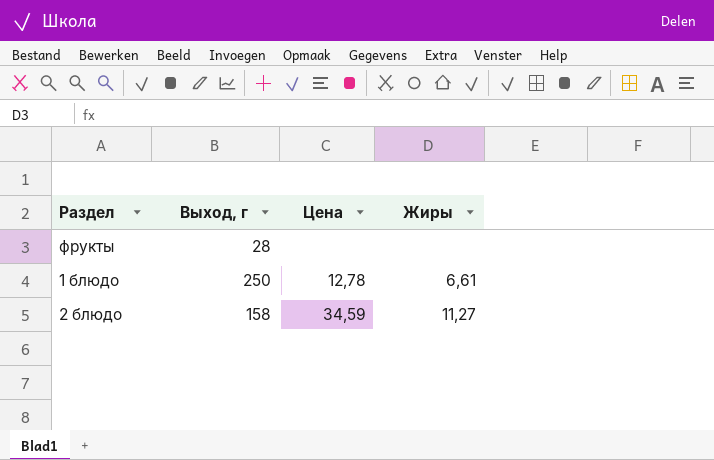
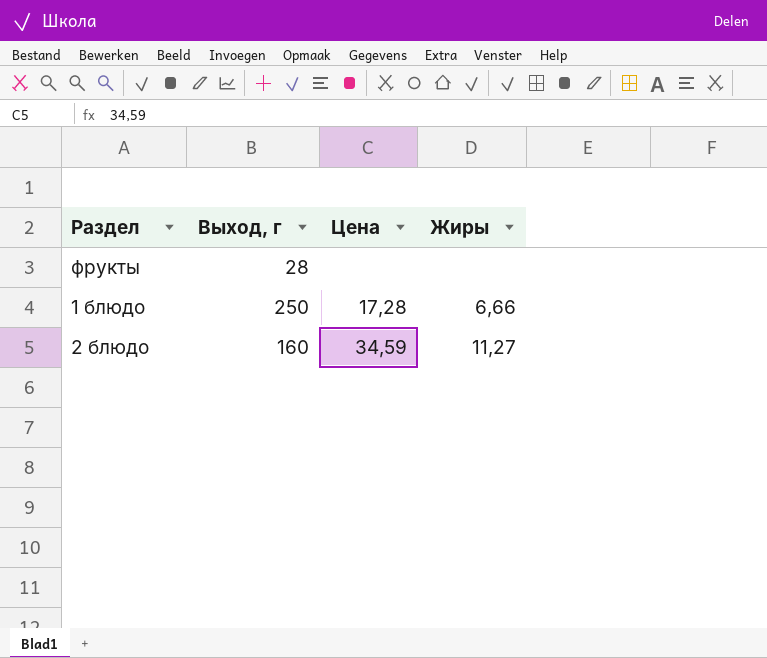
1 блюдо | Цена: 12,78 -> 17,28
1 блюдо | Жиры: 6,61 -> 6,66
2 блюдо | Выход, г: 158 -> 160

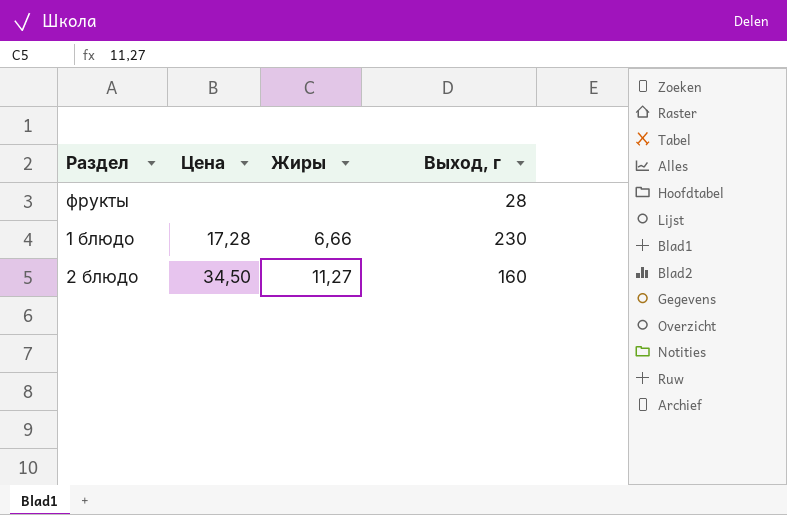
column Выход, г | position: 2 -> 4
1 блюдо | Выход, г: 250 -> 230
2 блюдо | Цена: 34,59 -> 34,50

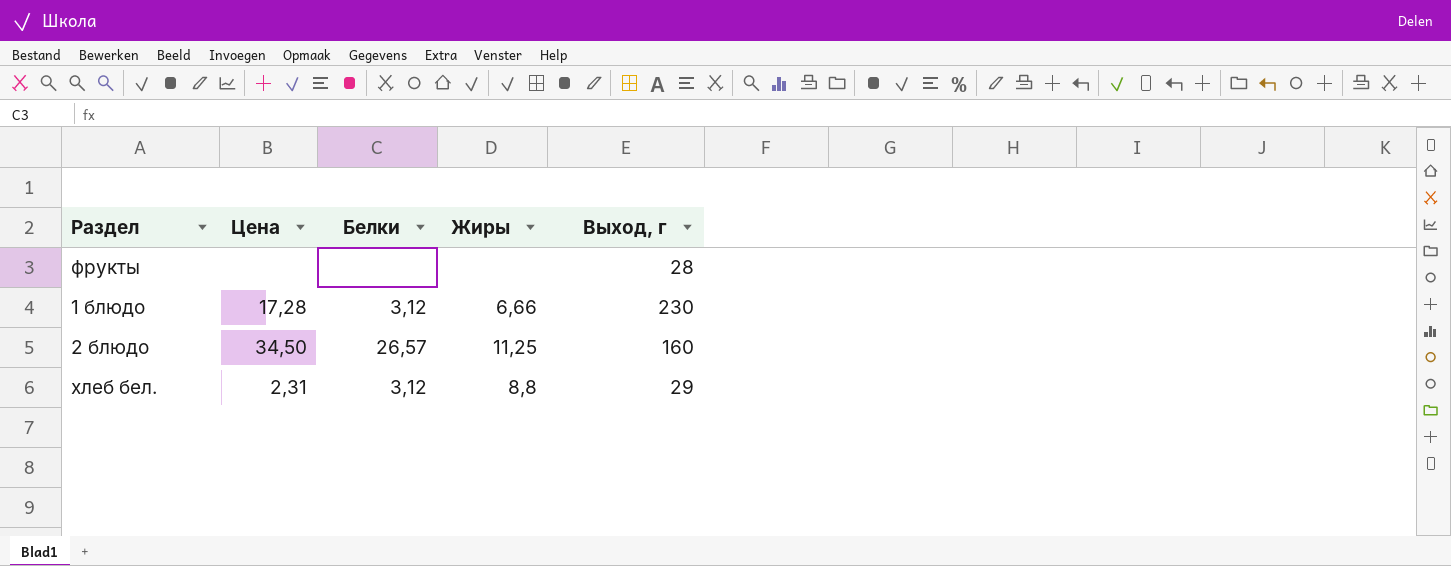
column Белки | position: none -> 3
2 блюдо | Жиры: 11,27 -> 11,25
row хлеб бел.: none -> 2,31 | 3,12 | 8,8 | 29

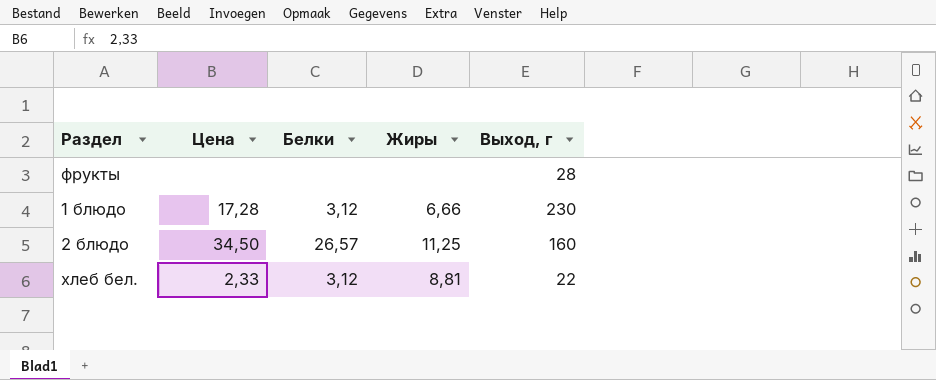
хлеб бел. | Цена: 2,31 -> 2,33
хлеб бел. | Жиры: 8,8 -> 8,81
хлеб бел. | Выход, г: 29 -> 22

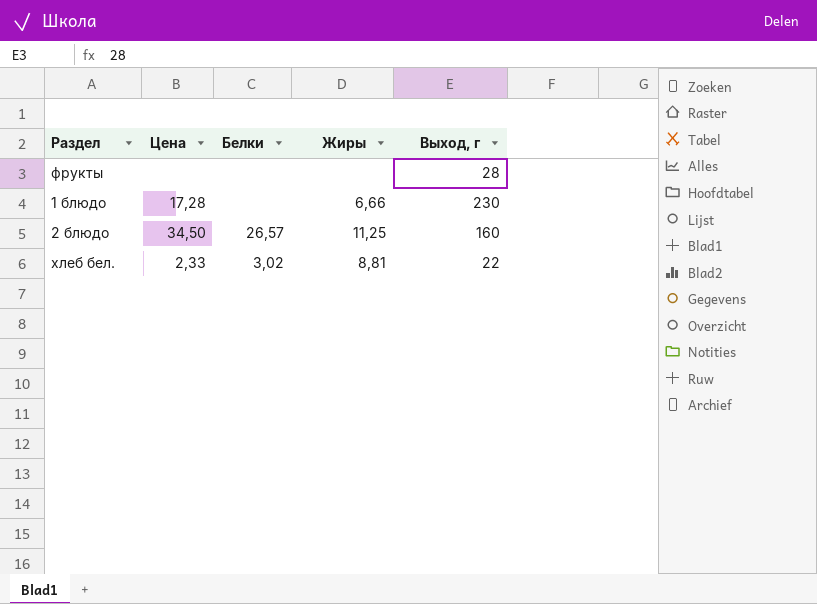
1 блюдо | Белки: 3,12 -> none
хлеб бел. | Белки: 3,12 -> 3,02

